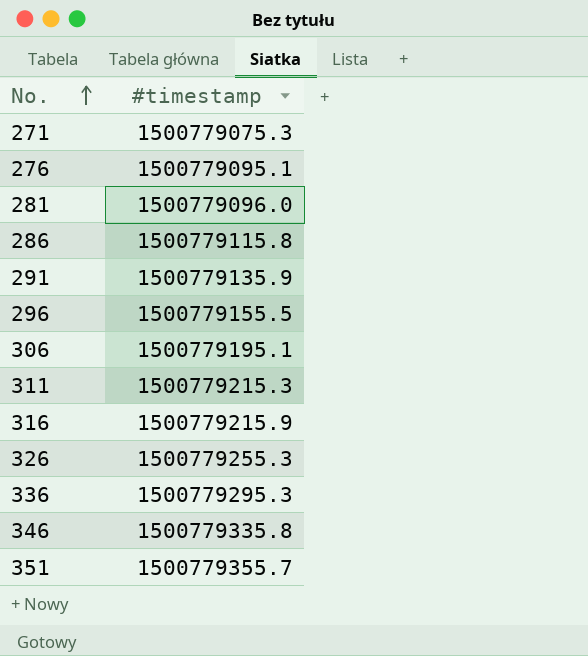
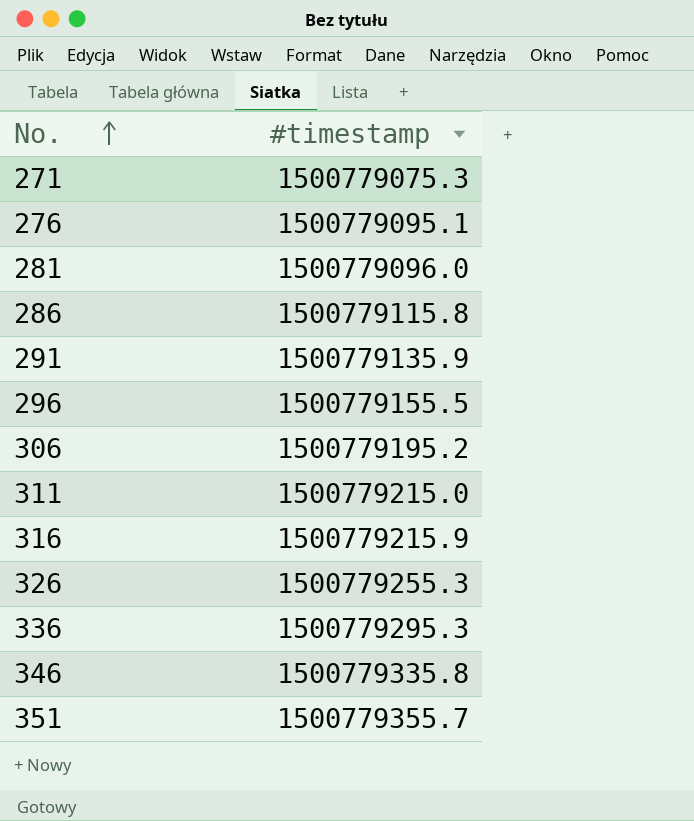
306 | #timestamp: 1500779195.1 -> 1500779195.2
311 | #timestamp: 1500779215.3 -> 1500779215.0

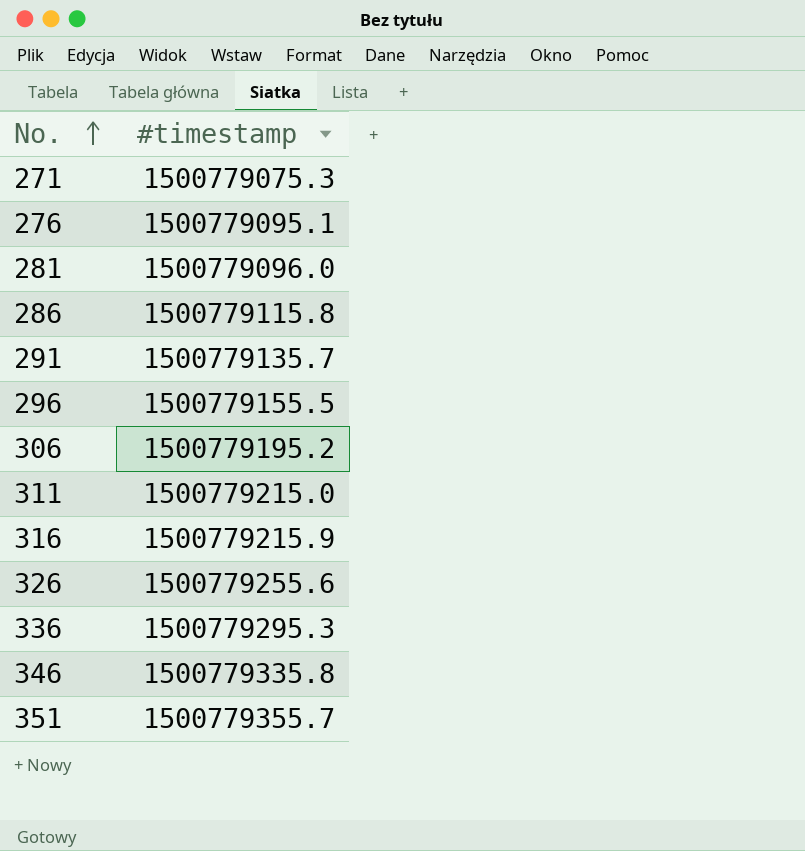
291 | #timestamp: 1500779135.9 -> 1500779135.7
326 | #timestamp: 1500779255.3 -> 1500779255.6

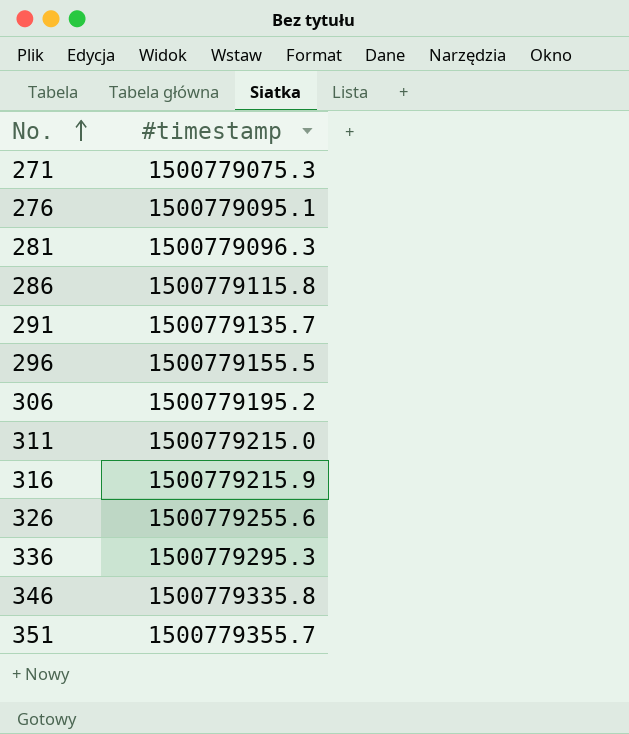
281 | #timestamp: 1500779096.0 -> 1500779096.3

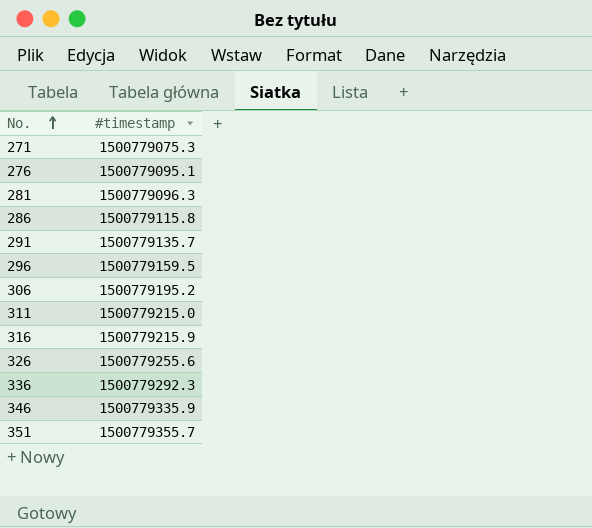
296 | #timestamp: 1500779155.5 -> 1500779159.5
336 | #timestamp: 1500779295.3 -> 1500779292.3
346 | #timestamp: 1500779335.8 -> 1500779335.9

